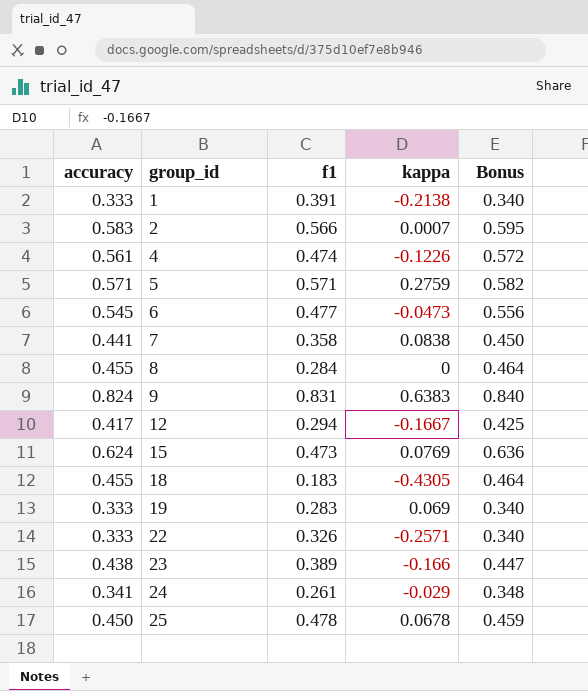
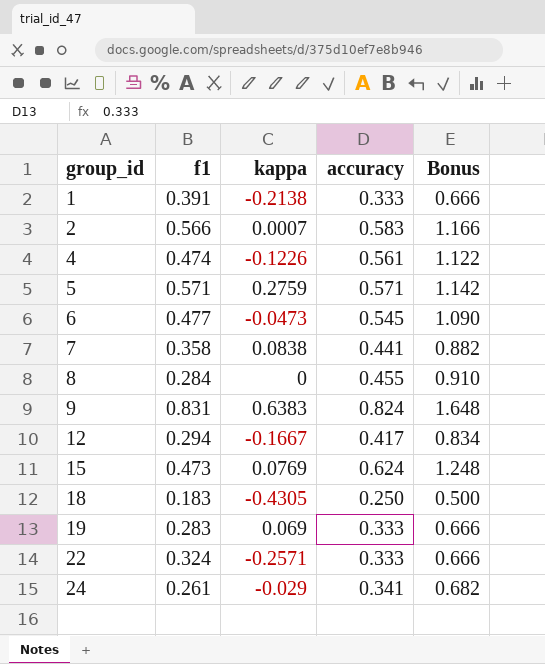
column accuracy | position: 1 -> 4
column Bonus | formula: [accuracy] * 1.02 -> [accuracy] * 2
row 23: 0.438 | 0.389 | -0.166 | 0.447 -> none
row 25: 0.450 | 0.478 | 0.0678 | 0.459 -> none
18 | accuracy: 0.455 -> 0.250
22 | f1: 0.326 -> 0.324

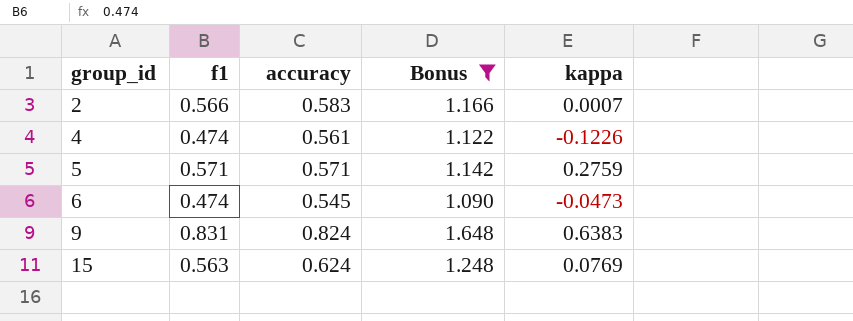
filter: none -> Bonus >= 1.090
column kappa | position: 3 -> 5
6 | f1: 0.477 -> 0.474
15 | f1: 0.473 -> 0.563

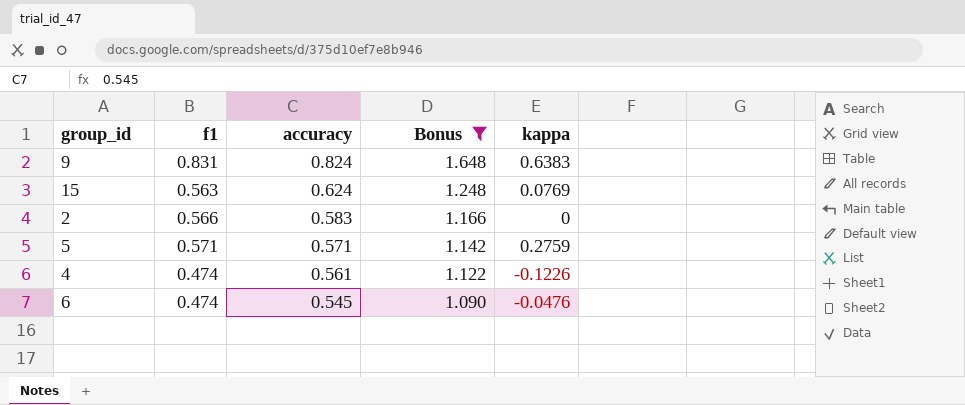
row order: group_id ascending -> accuracy descending
2 | kappa: 0.0007 -> 0
6 | kappa: -0.0473 -> -0.0476

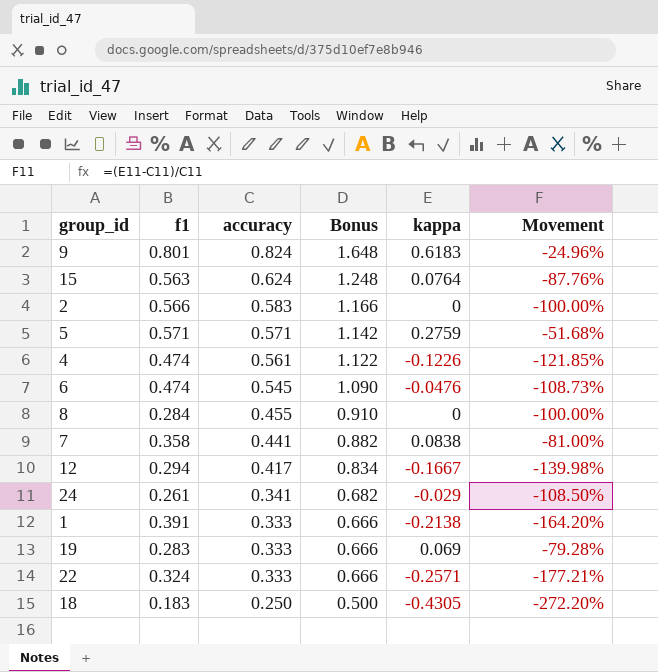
filter: Bonus >= 1.090 -> none
column Movement | formula: none -> ([kappa] - [accuracy]) / [accuracy]
9 | f1: 0.831 -> 0.801
9 | kappa: 0.6383 -> 0.6183
15 | kappa: 0.0769 -> 0.0764

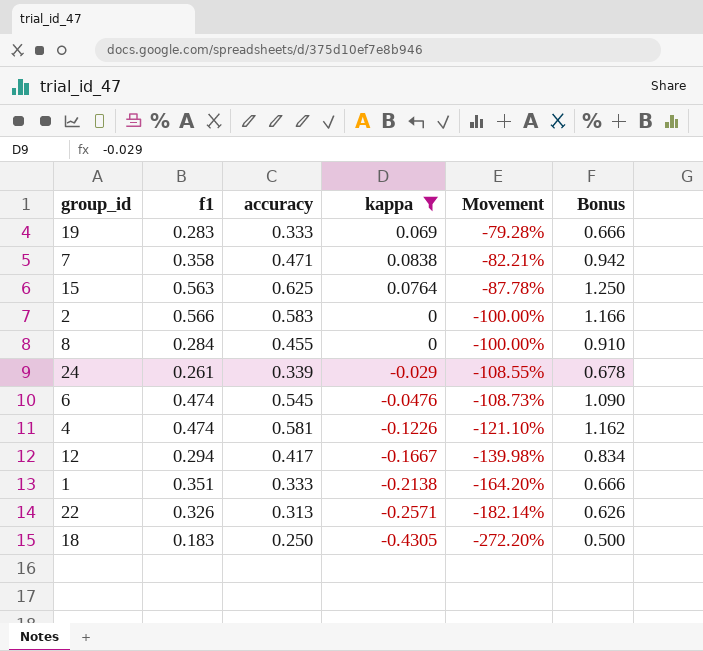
filter: none -> kappa <= 0.0838
row order: accuracy descending -> Movement descending
column Bonus | position: 4 -> 6
7 | accuracy: 0.441 -> 0.471
7 | Movement: -81.00% -> -82.21%
7 | Bonus: 0.882 -> 0.942
15 | accuracy: 0.624 -> 0.625
15 | Movement: -87.76% -> -87.78%
15 | Bonus: 1.248 -> 1.250
24 | accuracy: 0.341 -> 0.339
24 | Movement: -108.50% -> -108.55%
24 | Bonus: 0.682 -> 0.678
4 | accuracy: 0.561 -> 0.581
4 | Movement: -121.85% -> -121.10%
4 | Bonus: 1.122 -> 1.162
1 | f1: 0.391 -> 0.351
22 | f1: 0.324 -> 0.326
22 | accuracy: 0.333 -> 0.313
22 | Movement: -177.21% -> -182.14%
22 | Bonus: 0.666 -> 0.626

